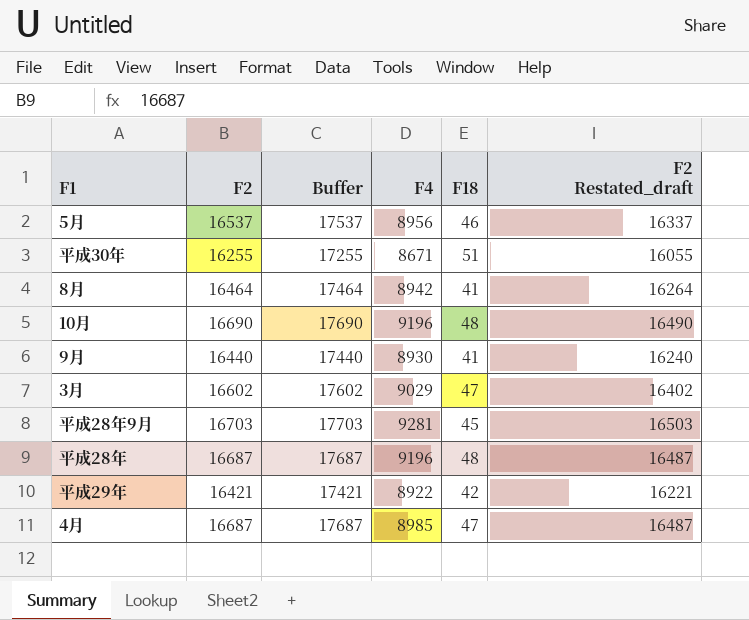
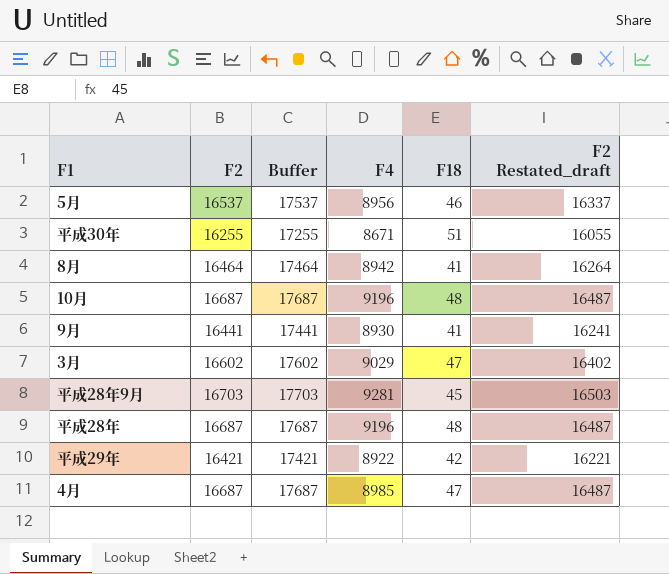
10月 | F2: 16690 -> 16687
10月 | Buffer: 17690 -> 17687
10月 | F2 Restated_draft: 16490 -> 16487
9月 | F2: 16440 -> 16441
9月 | Buffer: 17440 -> 17441
9月 | F2 Restated_draft: 16240 -> 16241

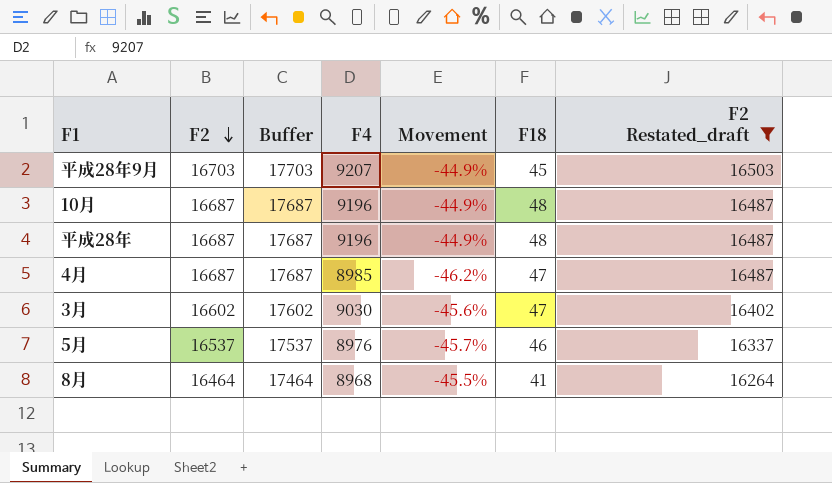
filter: none -> F2 Restated_draft >= 16264
row order: none -> F2 descending
column Movement | formula: none -> ([F4] - [F2]) / [F2]
平成28年9月 | F4: 9281 -> 9207
3月 | F4: 9029 -> 9030
5月 | F4: 8956 -> 8976
8月 | F4: 8942 -> 8968

